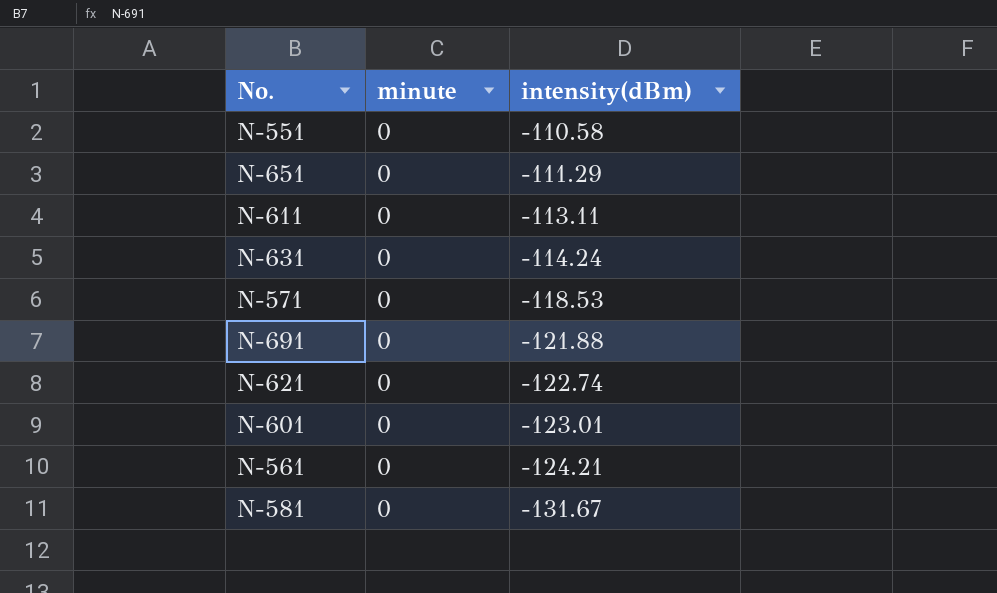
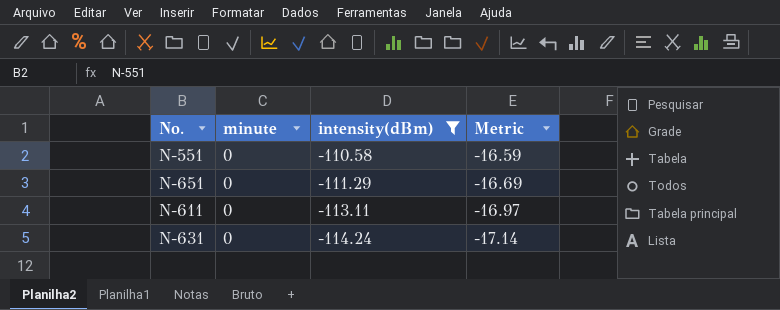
filter: none -> intensity(dBm) >= -114.24
column Metric | formula: none -> [intensity(dBm)] * 0.15

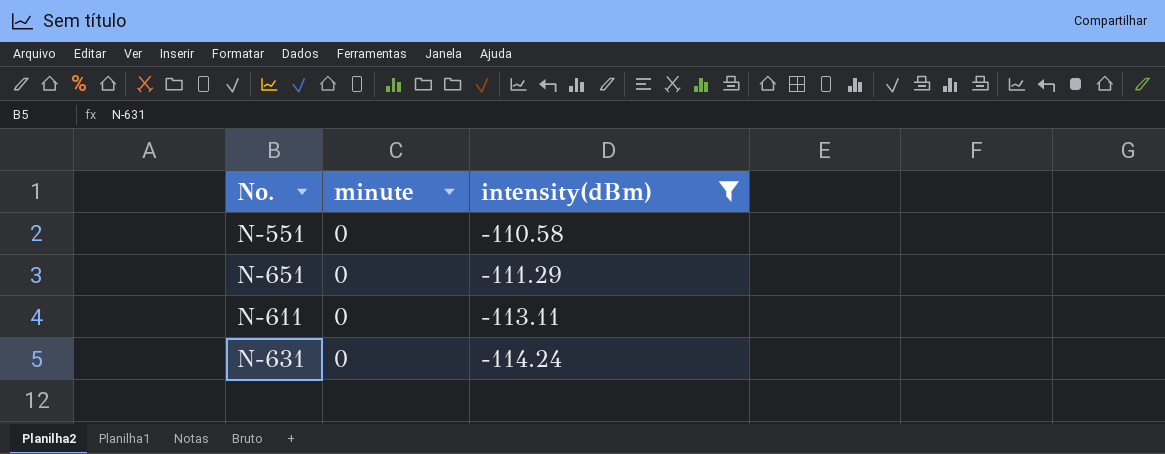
column Metric | formula: [intensity(dBm)] * 0.15 -> none

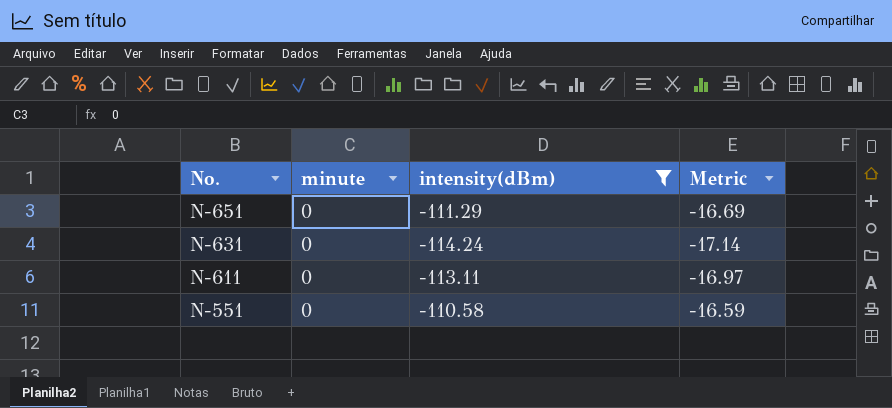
row order: intensity(dBm) descending -> No. descending
column Metric | formula: none -> [intensity(dBm)] * 0.15

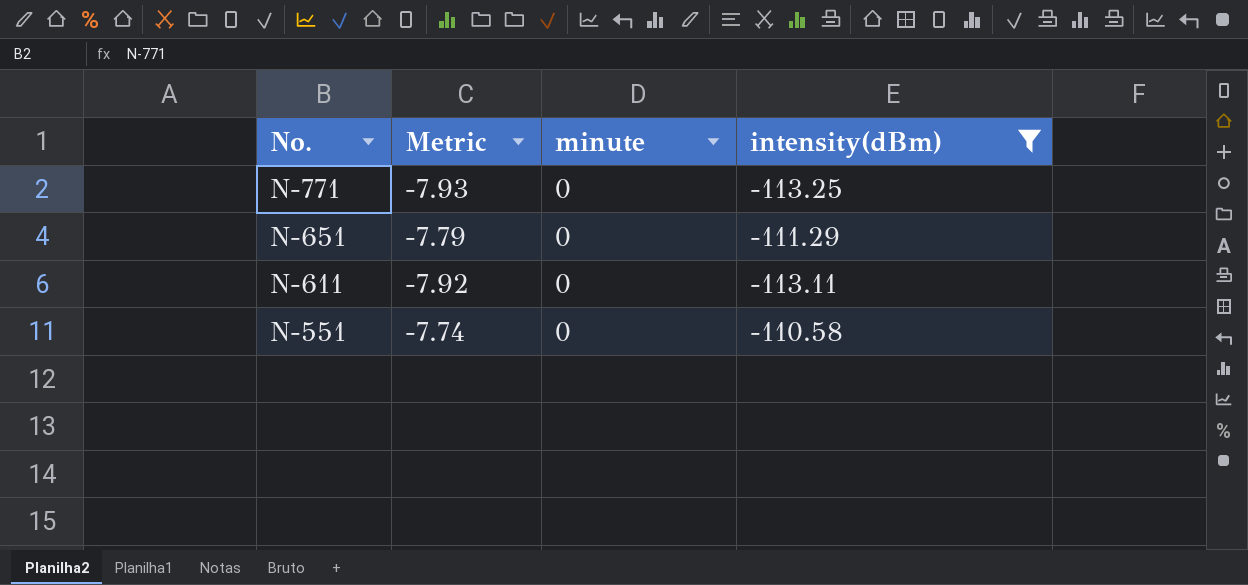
column Metric | formula: [intensity(dBm)] * 0.15 -> [intensity(dBm)] * 0.07
column Metric | position: 4 -> 2
row N-631: 0 | -114.24 | -17.14 -> none
row N-771: none -> -7.93 | 0 | -113.25

